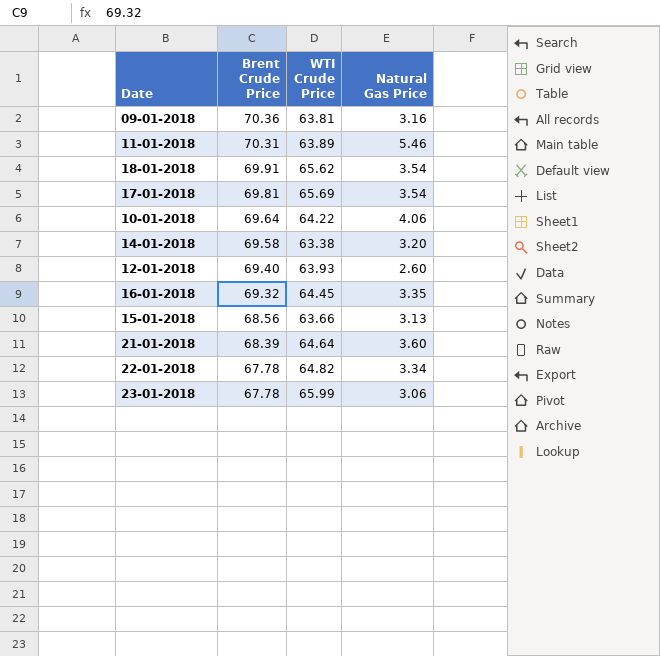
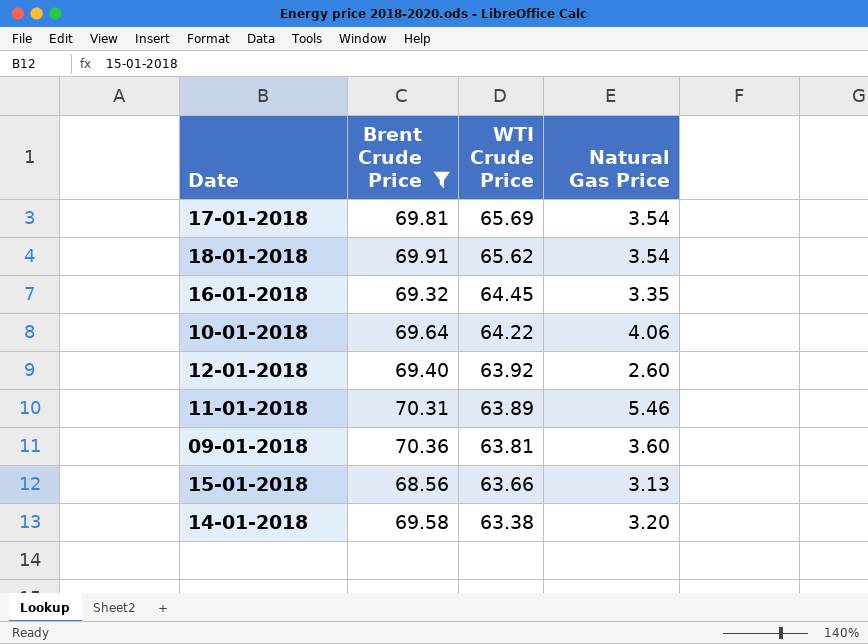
filter: none -> Brent Crude Price >= 68.56
row order: Brent Crude Price descending -> WTI Crude Price descending
12-01-2018 | WTI Crude Price: 63.93 -> 63.92
09-01-2018 | Natural Gas Price: 3.16 -> 3.60

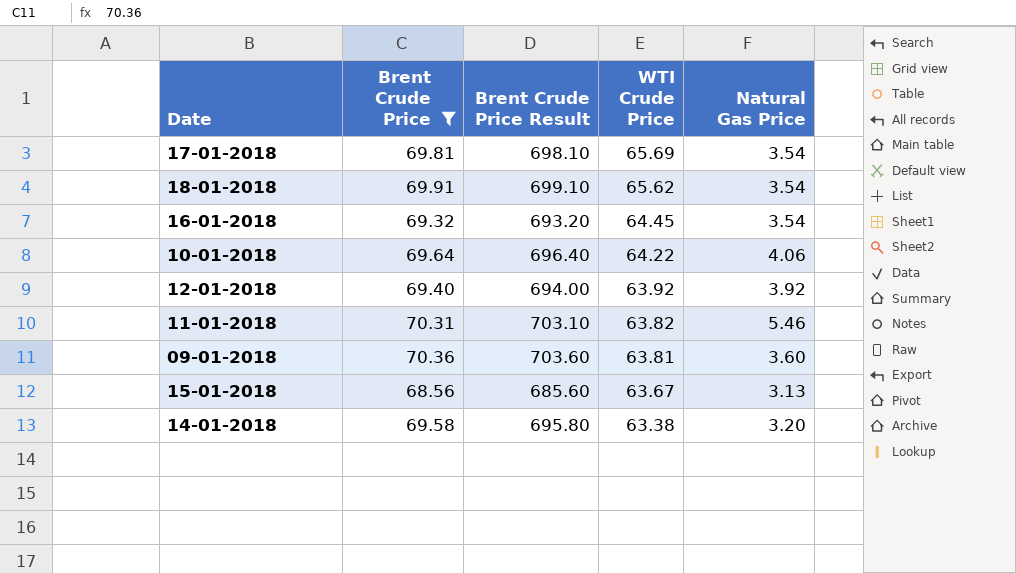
column Brent Crude Price Result | formula: none -> [Brent Crude Price] * 10
16-01-2018 | Natural Gas Price: 3.35 -> 3.54
12-01-2018 | Natural Gas Price: 2.60 -> 3.92
11-01-2018 | WTI Crude Price: 63.89 -> 63.82
15-01-2018 | WTI Crude Price: 63.66 -> 63.67

